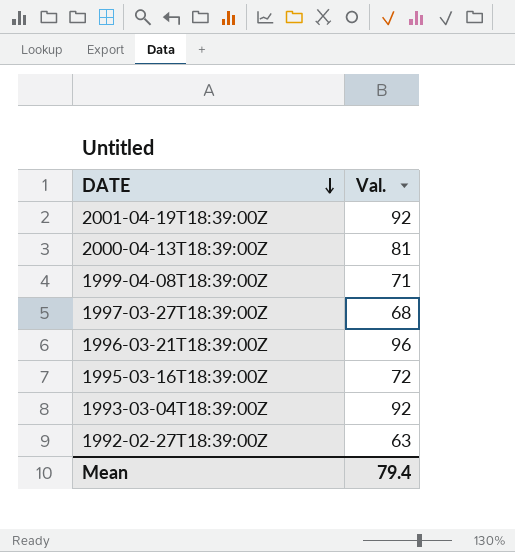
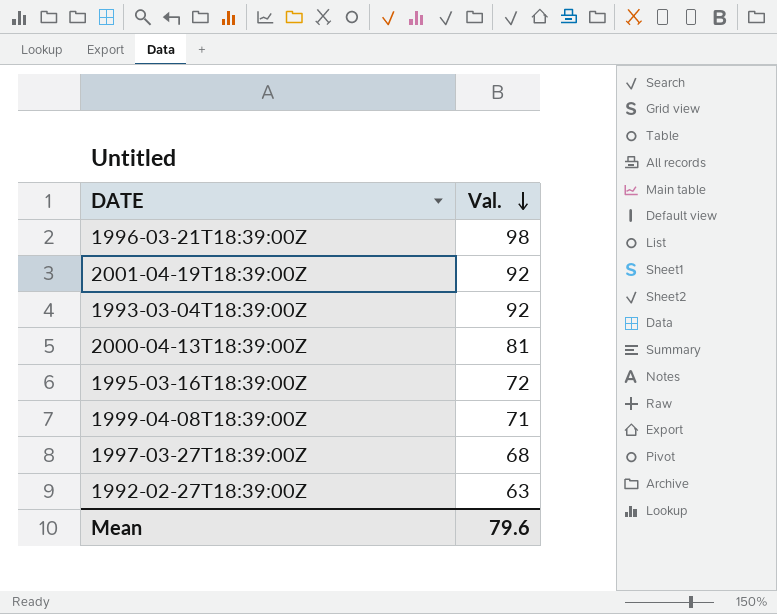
row order: DATE descending -> Val. descending
1996-03-21T18:39:00Z | Val.: 96 -> 98
Mean | Val.: 79.4 -> 79.6

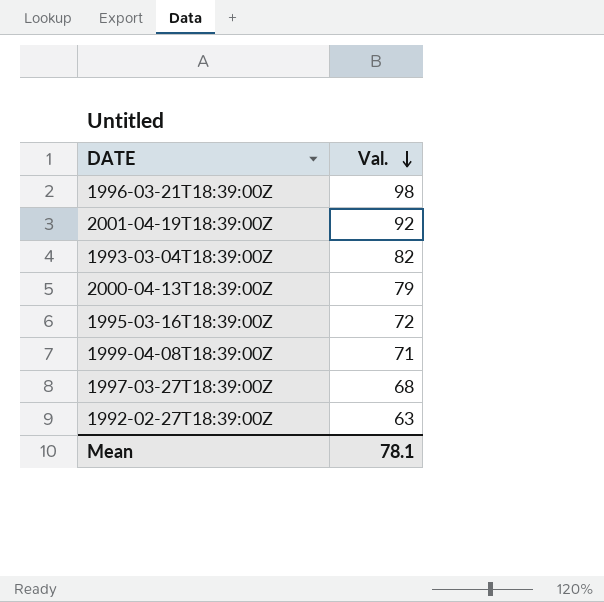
1993-03-04T18:39:00Z | Val.: 92 -> 82
2000-04-13T18:39:00Z | Val.: 81 -> 79
Mean | Val.: 79.6 -> 78.1

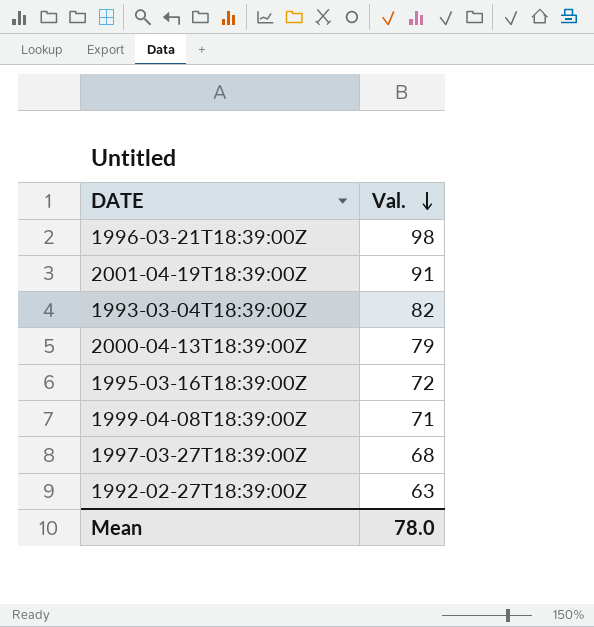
2001-04-19T18:39:00Z | Val.: 92 -> 91
Mean | Val.: 78.1 -> 78.0

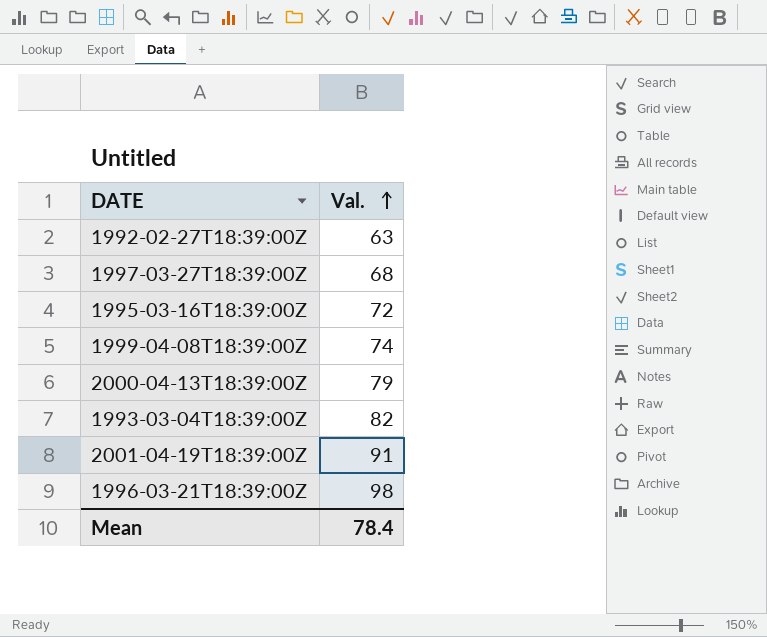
row order: Val. descending -> Val. ascending
1999-04-08T18:39:00Z | Val.: 71 -> 74
Mean | Val.: 78.0 -> 78.4

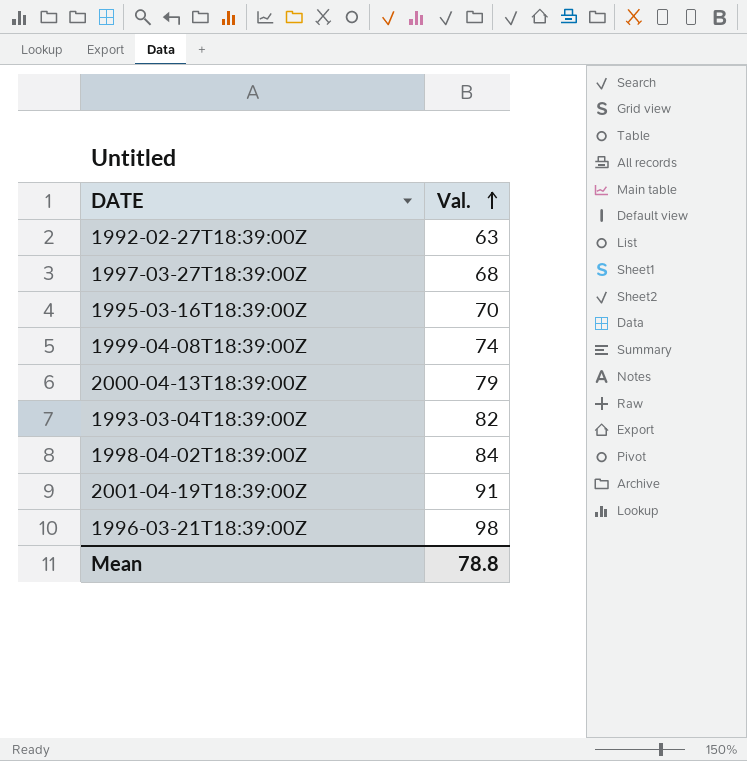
1995-03-16T18:39:00Z | Val.: 72 -> 70
row 1998-04-02T18:39:00Z: none -> 84
Mean | Val.: 78.4 -> 78.8

